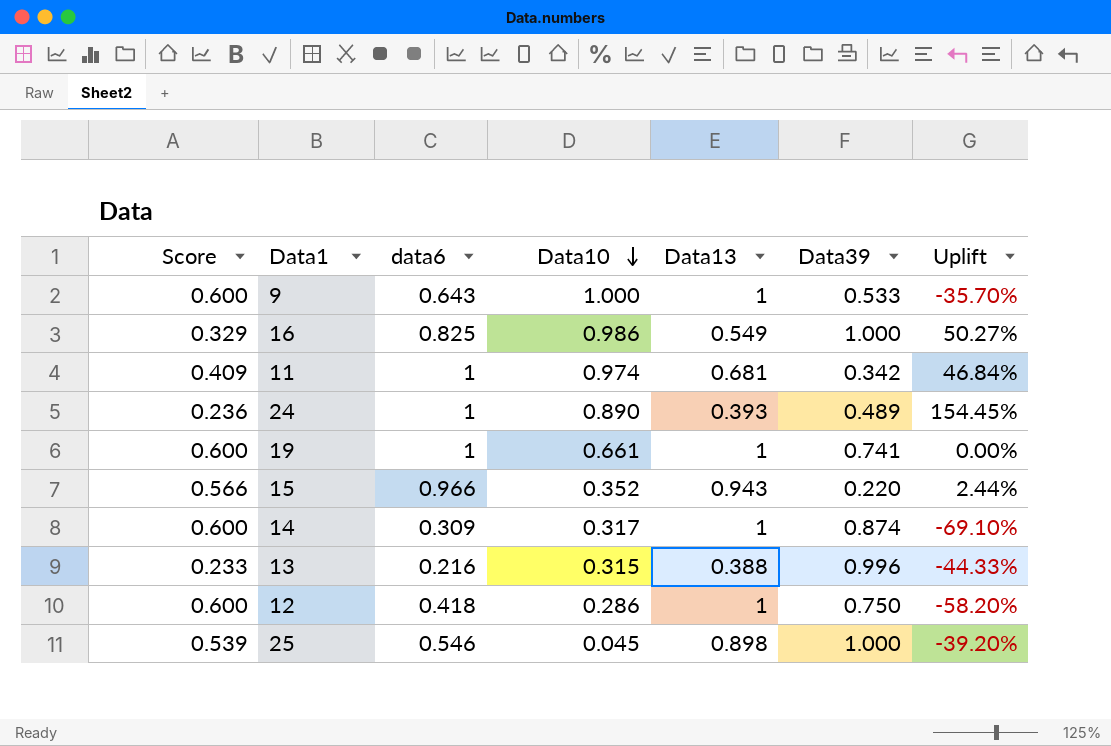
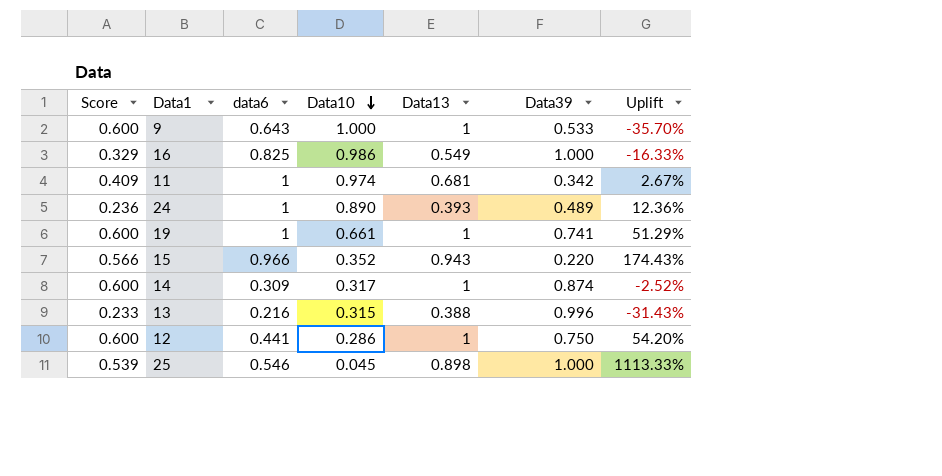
column Uplift | formula: ([data6] - [Data13]) / [Data13] -> ([data6] - [Data10]) / [Data10]
12 | data6: 0.418 -> 0.441

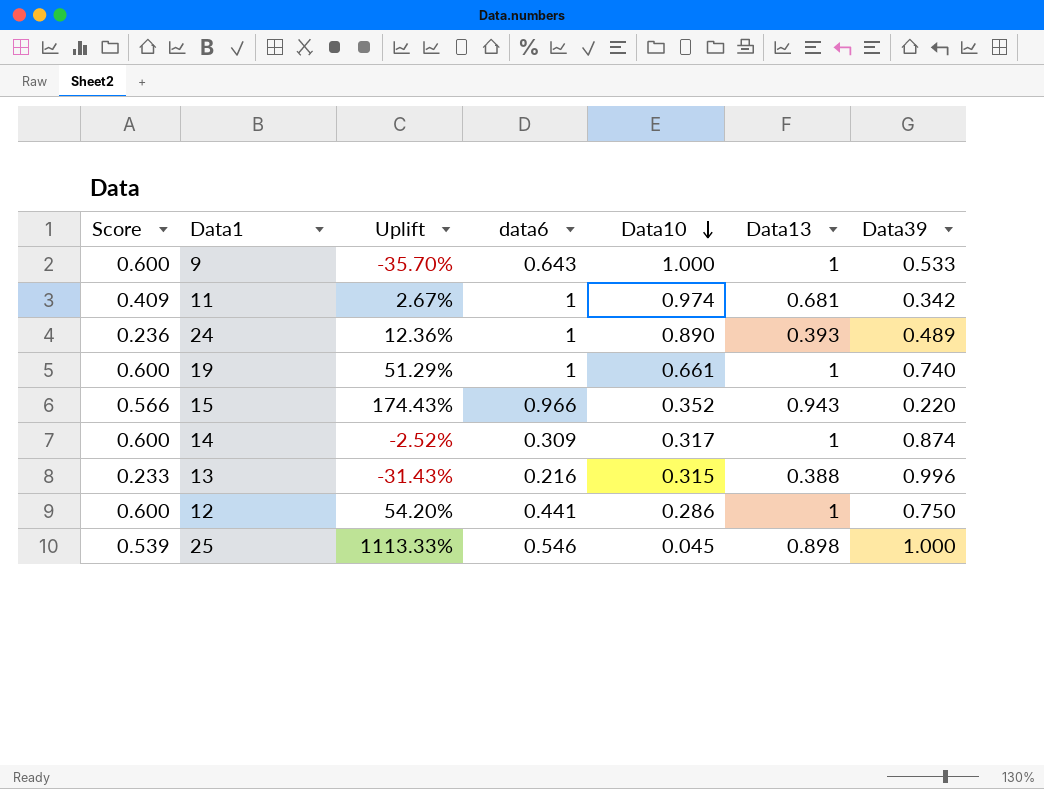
column Uplift | position: 7 -> 3
row 16: 0.329 | 0.825 | 0.986 | 0.549 | 1.000 | -16.33% -> none
19 | Data39: 0.741 -> 0.740

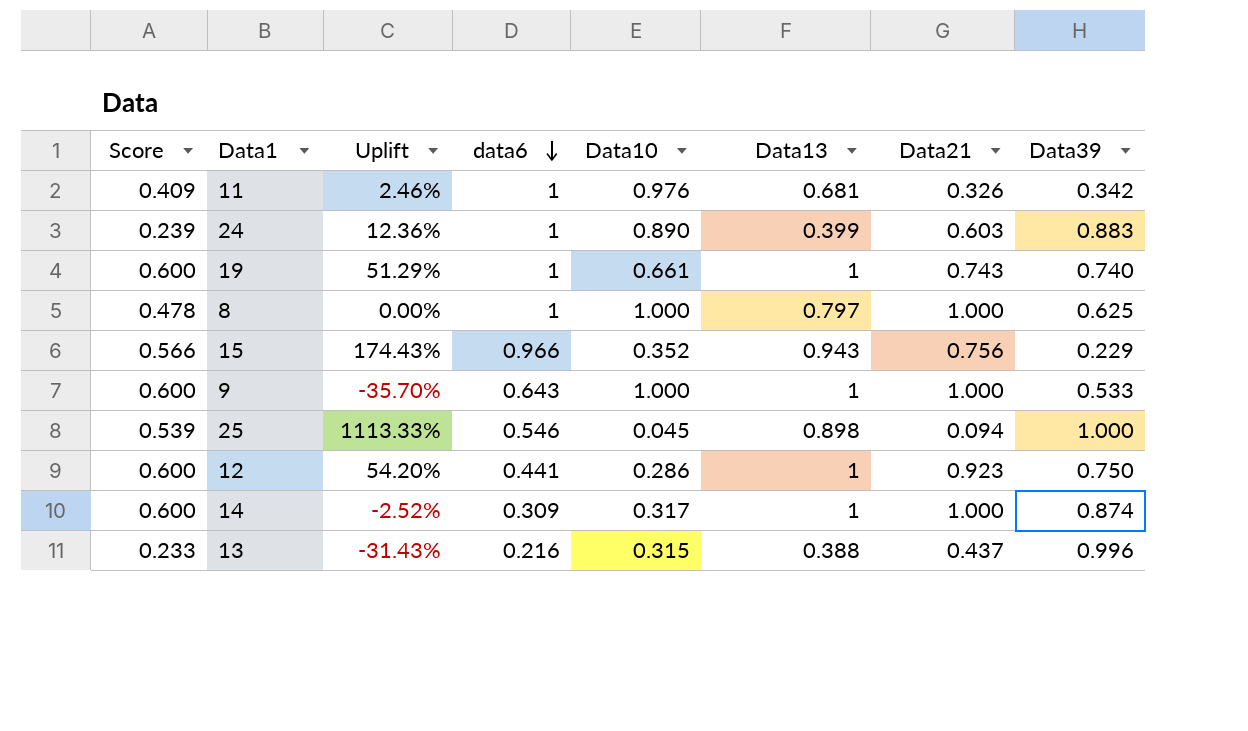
row order: Data10 descending -> data6 descending
column Data21 | position: none -> 7
11 | Uplift: 2.67% -> 2.46%
11 | Data10: 0.974 -> 0.976
24 | Score: 0.236 -> 0.239
24 | Data13: 0.393 -> 0.399
24 | Data39: 0.489 -> 0.883
row 8: none -> 0.478 | 0.00% | 1 | 1.000 | 0.797 | 1.000 | 0.625
15 | Data39: 0.220 -> 0.229

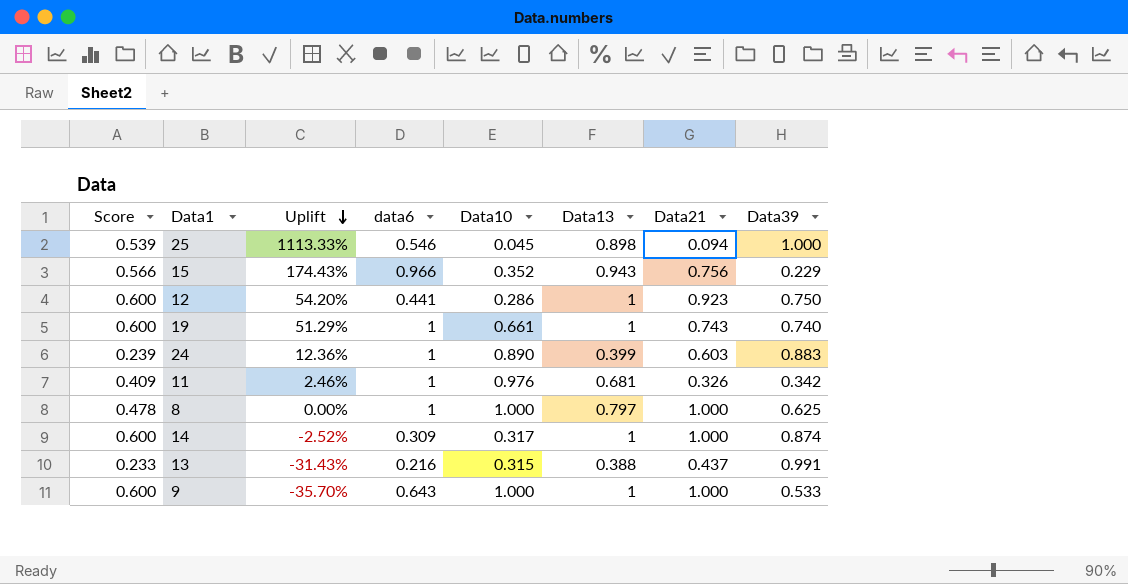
row order: data6 descending -> Uplift descending
13 | Data39: 0.996 -> 0.991

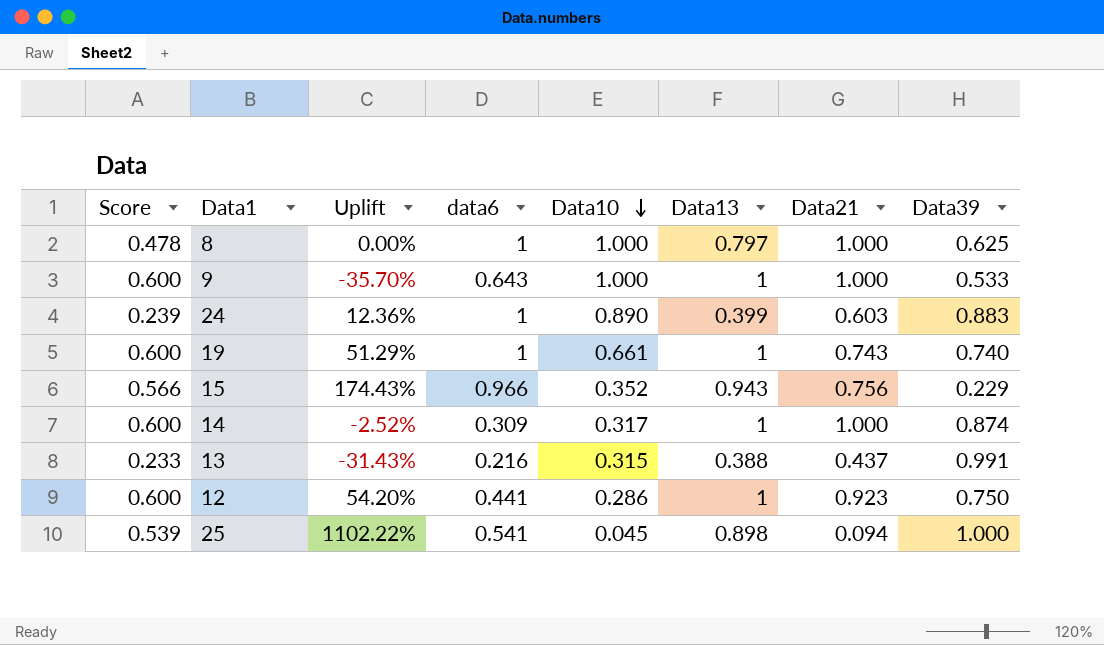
row order: Uplift descending -> Data10 descending
row 11: 0.409 | 2.46% | 1 | 0.976 | 0.681 | 0.326 | 0.342 -> none
25 | Uplift: 1113.33% -> 1102.22%
25 | data6: 0.546 -> 0.541

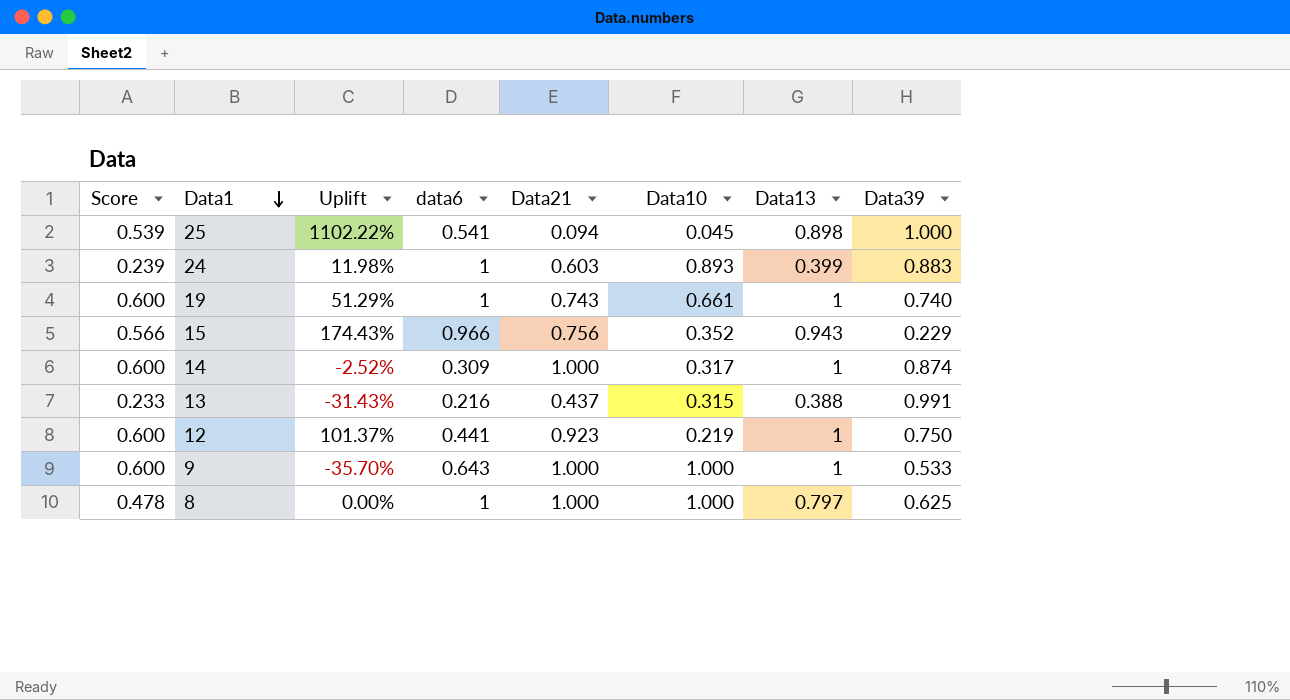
row order: Data10 descending -> Data1 descending
column Data21 | position: 7 -> 5
24 | Uplift: 12.36% -> 11.98%
24 | Data10: 0.890 -> 0.893
12 | Uplift: 54.20% -> 101.37%
12 | Data10: 0.286 -> 0.219

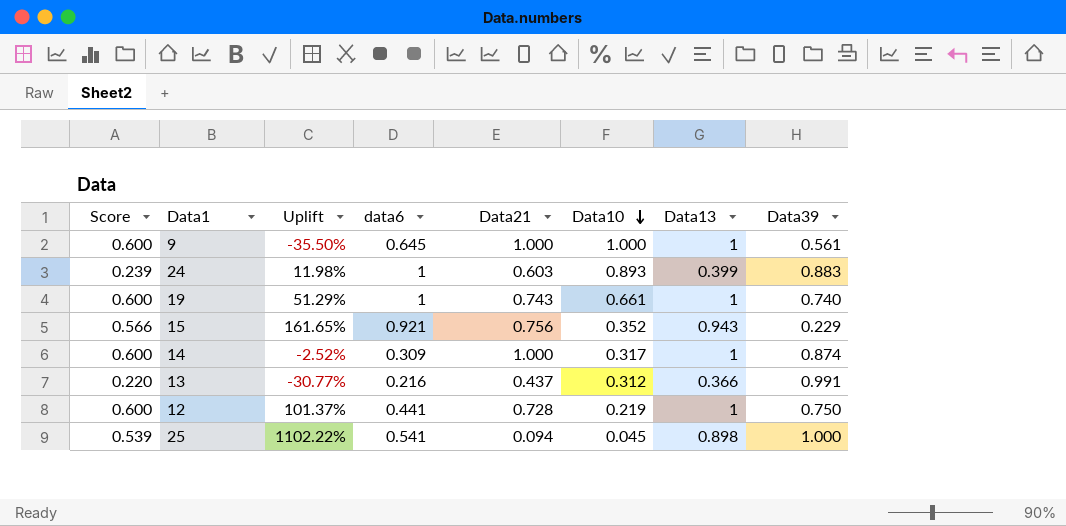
row order: Data1 descending -> Data10 descending
row 8: 0.478 | 0.00% | 1 | 1.000 | 1.000 | 0.797 | 0.625 -> none
9 | Uplift: -35.70% -> -35.50%
9 | data6: 0.643 -> 0.645
9 | Data39: 0.533 -> 0.561
15 | Uplift: 174.43% -> 161.65%
15 | data6: 0.966 -> 0.921
13 | Score: 0.233 -> 0.220
13 | Uplift: -31.43% -> -30.77%
13 | Data10: 0.315 -> 0.312
13 | Data13: 0.388 -> 0.366
12 | Data21: 0.923 -> 0.728

